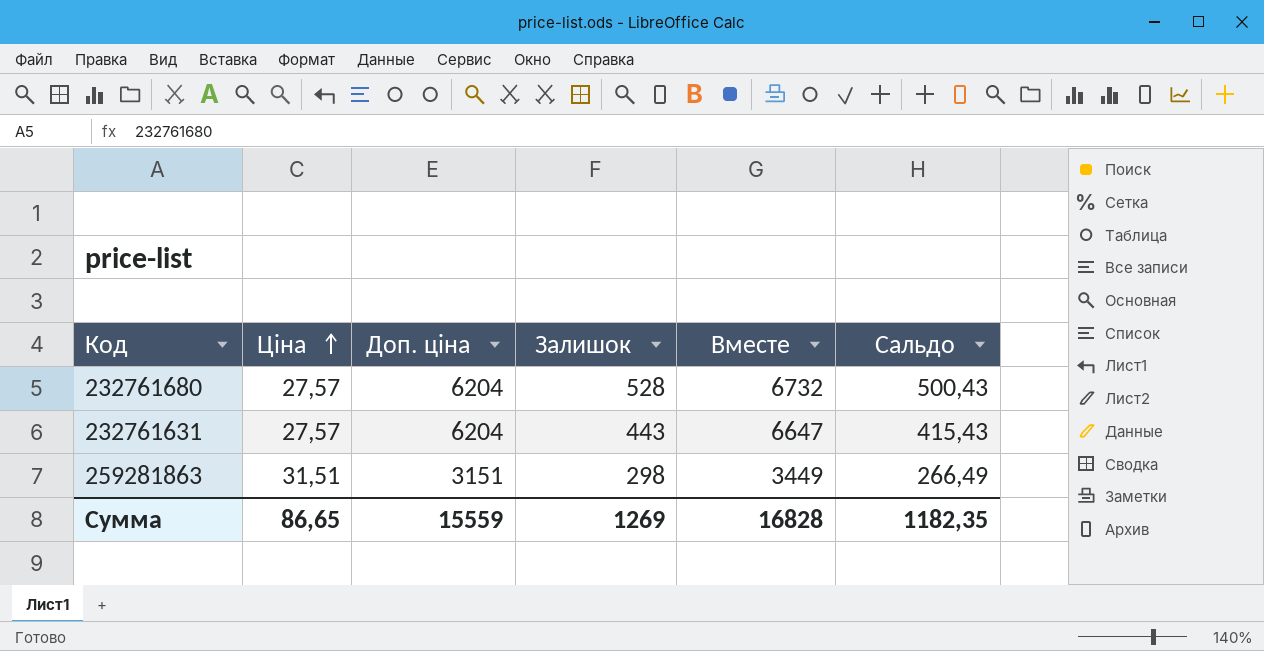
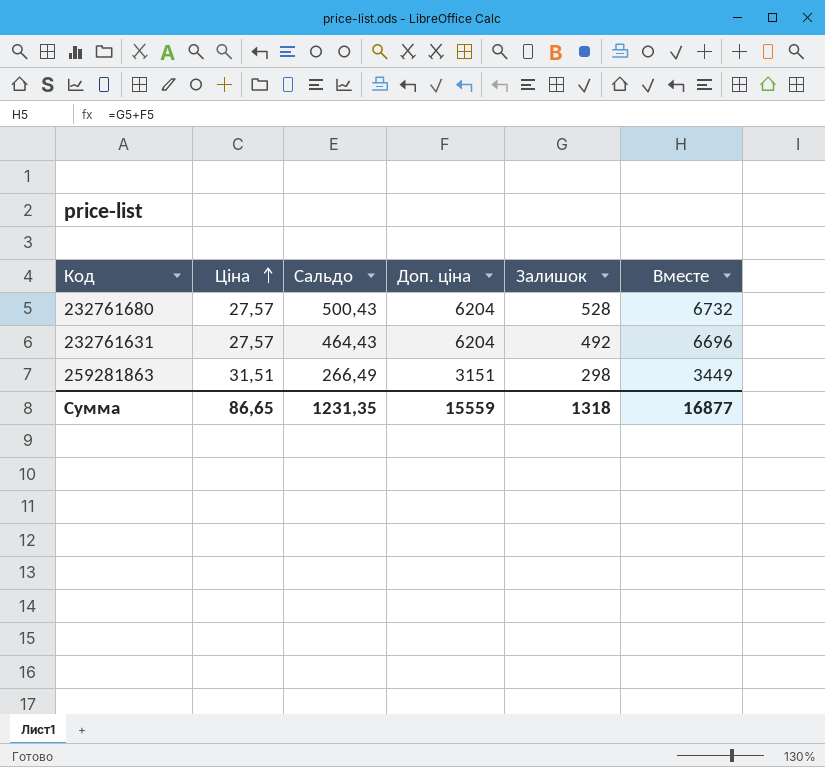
column Сальдо | position: 6 -> 3
232761631 | Сальдо: 415,43 -> 464,43
232761631 | Залишок: 443 -> 492
232761631 | Вместе: 6647 -> 6696
Сумма | Сальдо: 1182,35 -> 1231,35
Сумма | Залишок: 1269 -> 1318
Сумма | Вместе: 16828 -> 16877

